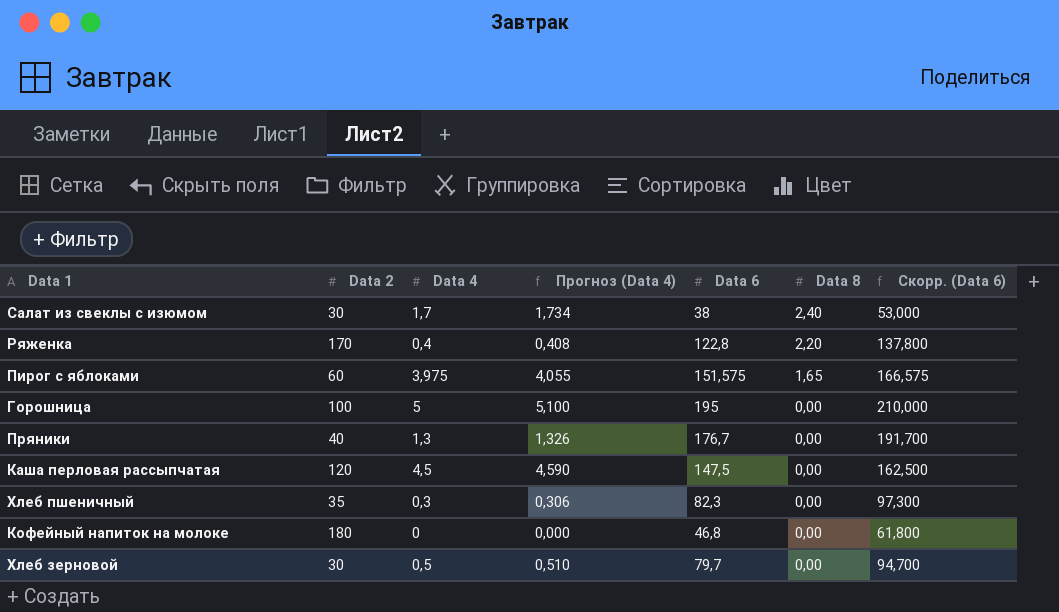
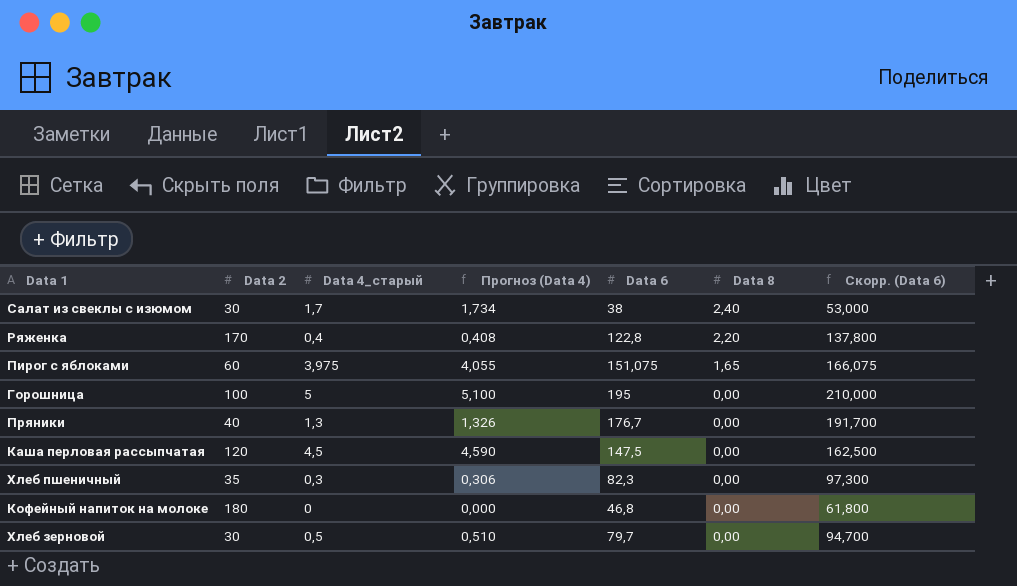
column name: Data 4 -> Data 4_старый
Пирог с яблоками | Data 6: 151,575 -> 151,075
Пирог с яблоками | Скорр. (Data 6): 166,575 -> 166,075

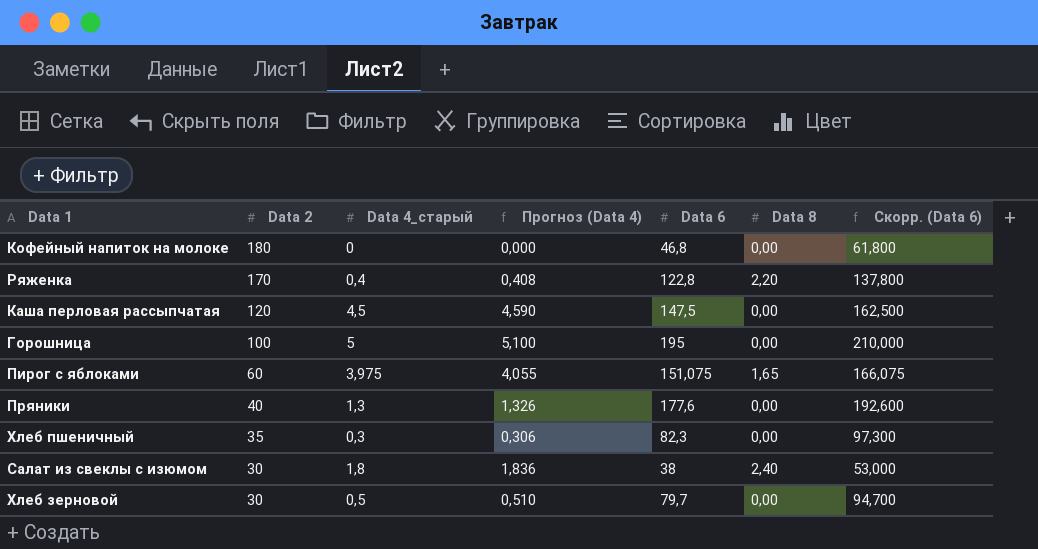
row order: Data 8 descending -> Data 2 descending
Пряники | Data 6: 176,7 -> 177,6
Пряники | Скорр. (Data 6): 191,700 -> 192,600
Салат из свеклы с изюмом | Data 4_старый: 1,7 -> 1,8
Салат из свеклы с изюмом | Прогноз (Data 4): 1,734 -> 1,836

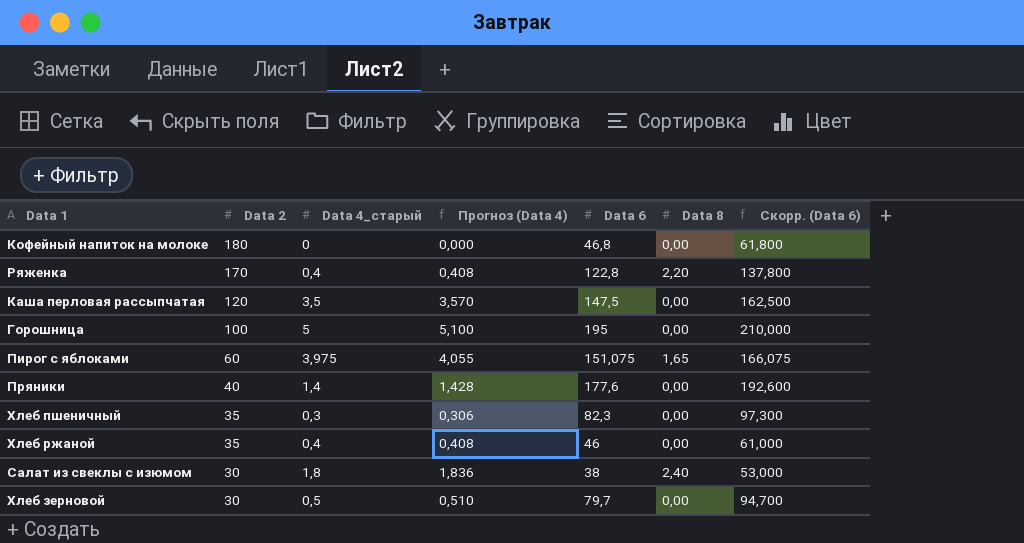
Каша перловая рассыпчатая | Data 4_старый: 4,5 -> 3,5
Каша перловая рассыпчатая | Прогноз (Data 4): 4,590 -> 3,570
Пряники | Data 4_старый: 1,3 -> 1,4
Пряники | Прогноз (Data 4): 1,326 -> 1,428
row Хлеб ржаной: none -> 35 | 0,4 | 0,408 | 46 | 0,00 | 61,000

